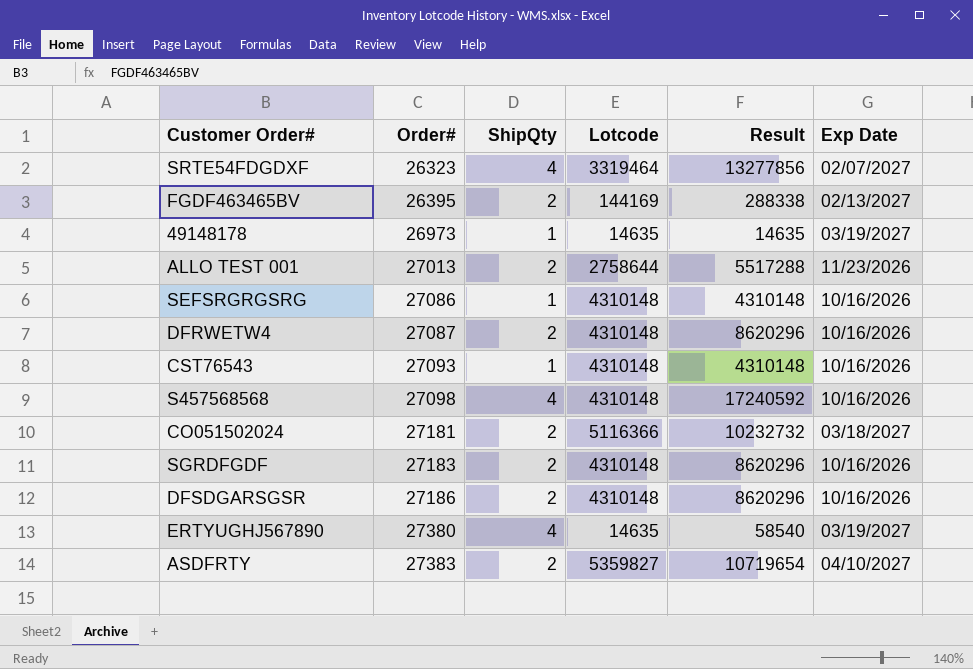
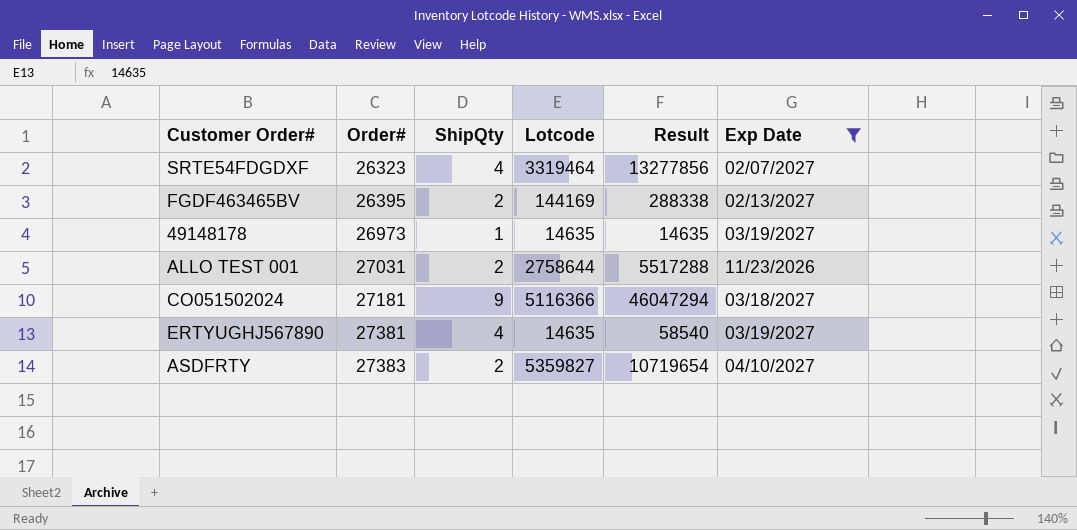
filter: none -> Exp Date != 10/16/2026
ALLO TEST 001 | Order#: 27013 -> 27031
CO051502024 | ShipQty: 2 -> 9
CO051502024 | Result: 10232732 -> 46047294
ERTYUGHJ567890 | Order#: 27380 -> 27381

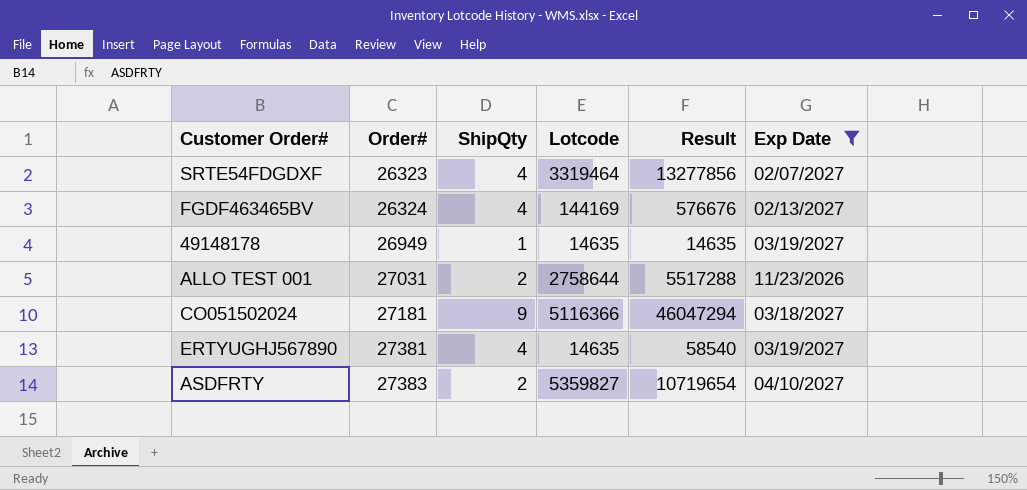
FGDF463465BV | Order#: 26395 -> 26324
FGDF463465BV | ShipQty: 2 -> 4
FGDF463465BV | Result: 288338 -> 576676
49148178 | Order#: 26973 -> 26949

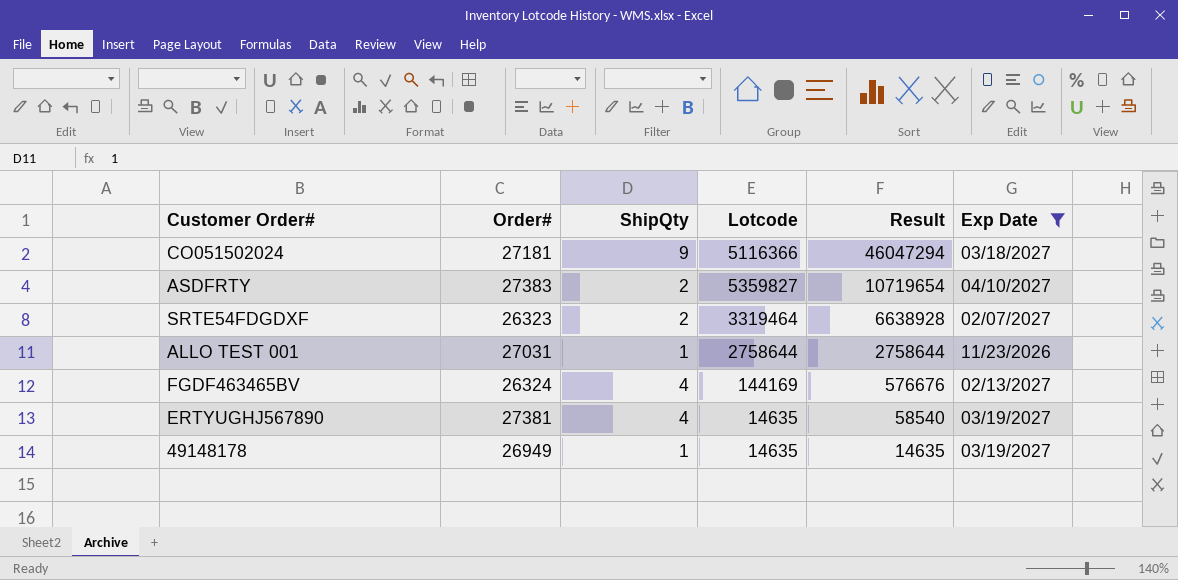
row order: Order# ascending -> Result descending
SRTE54FDGDXF | ShipQty: 4 -> 2
SRTE54FDGDXF | Result: 13277856 -> 6638928
ALLO TEST 001 | ShipQty: 2 -> 1
ALLO TEST 001 | Result: 5517288 -> 2758644

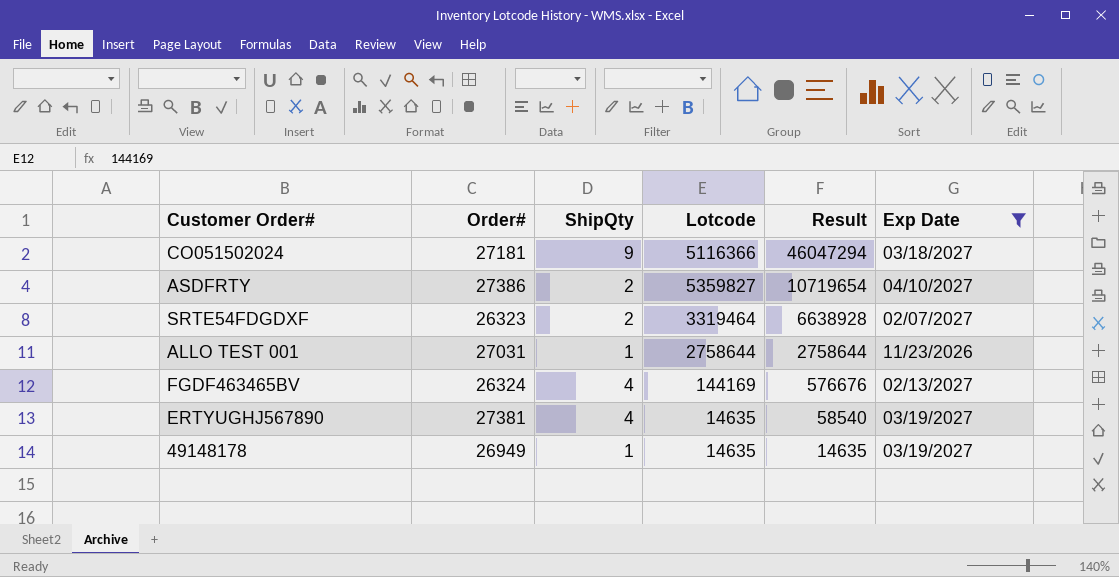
ASDFRTY | Order#: 27383 -> 27386

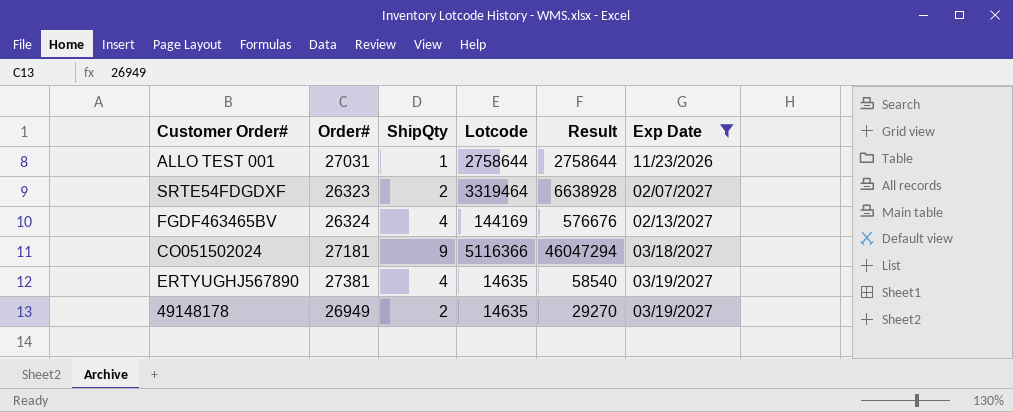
row order: Result descending -> Exp Date ascending
row ASDFRTY: 27386 | 2 | 5359827 | 10719654 | 04/10/2027 -> none
49148178 | ShipQty: 1 -> 2
49148178 | Result: 14635 -> 29270

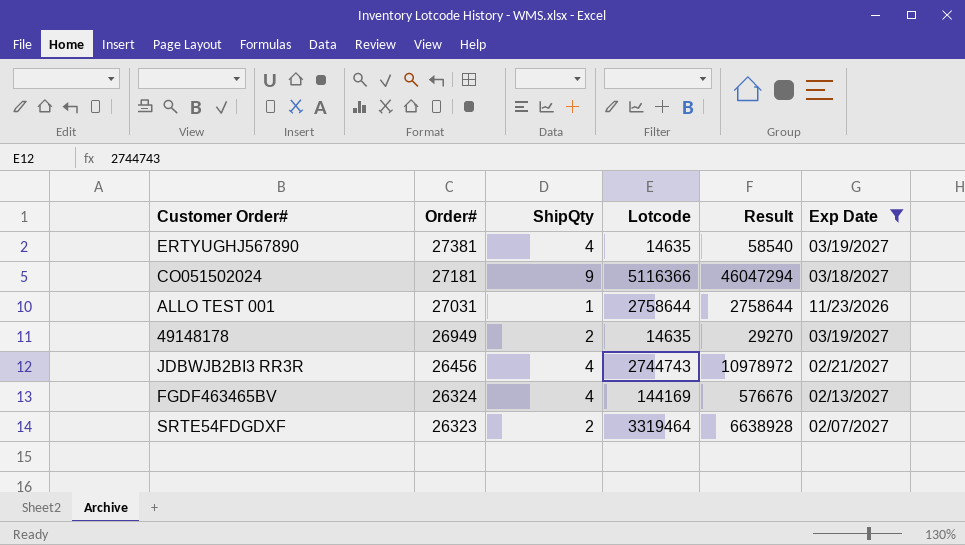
row order: Exp Date ascending -> Order# descending
row JDBWJB2BI3 RR3R: none -> 26456 | 4 | 2744743 | 10978972 | 02/21/2027

